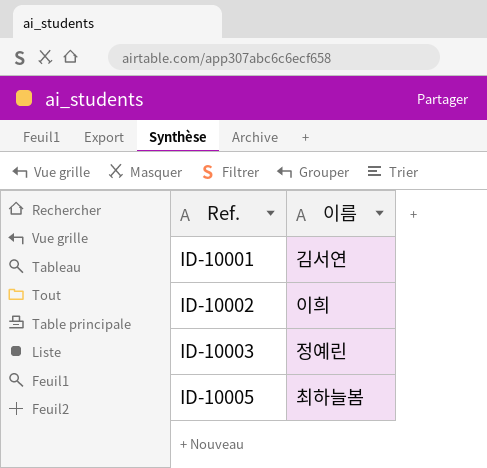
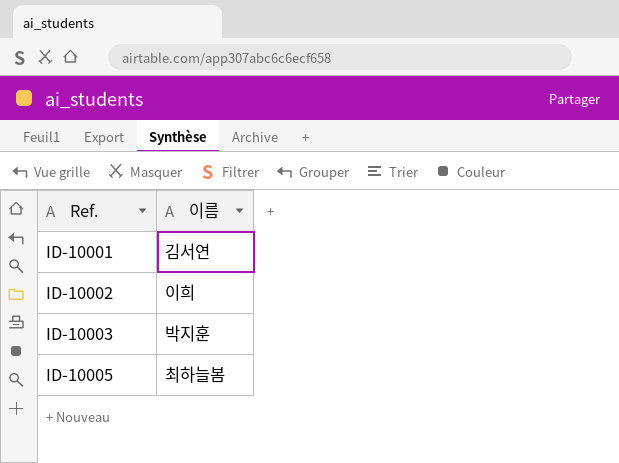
ID-10003 | 이름: 정예린 -> 박지훈

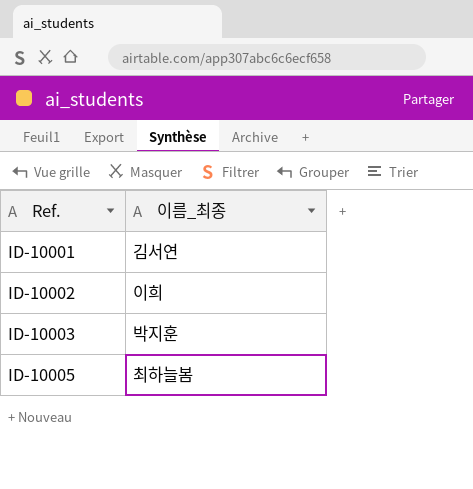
column name: 이름 -> 이름_최종

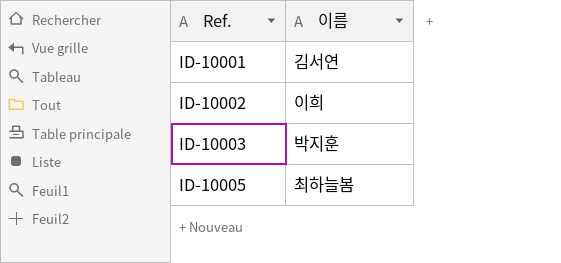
column name: 이름_최종 -> 이름

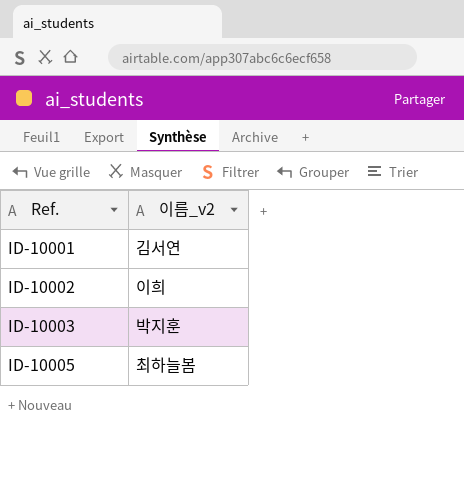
column name: 이름 -> 이름_v2

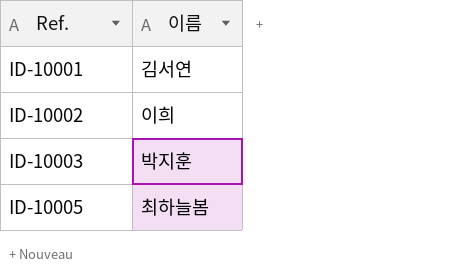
column name: 이름_v2 -> 이름

